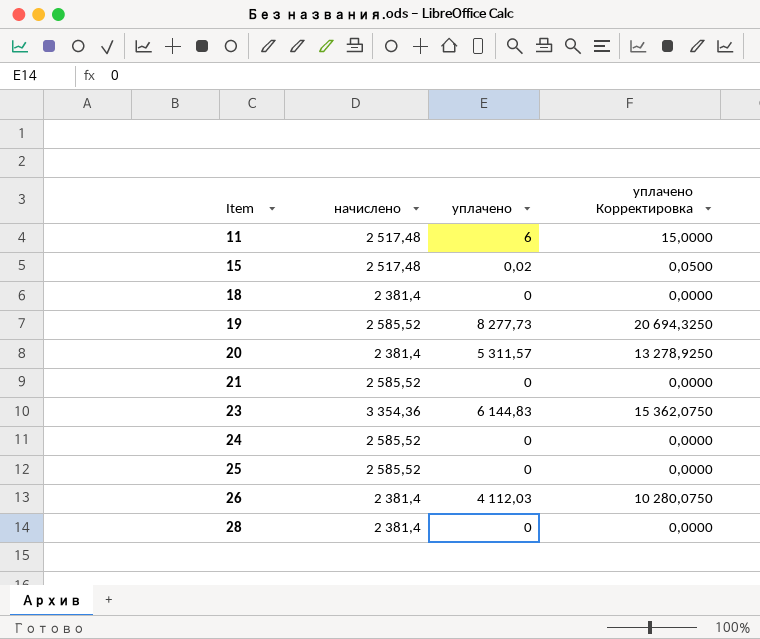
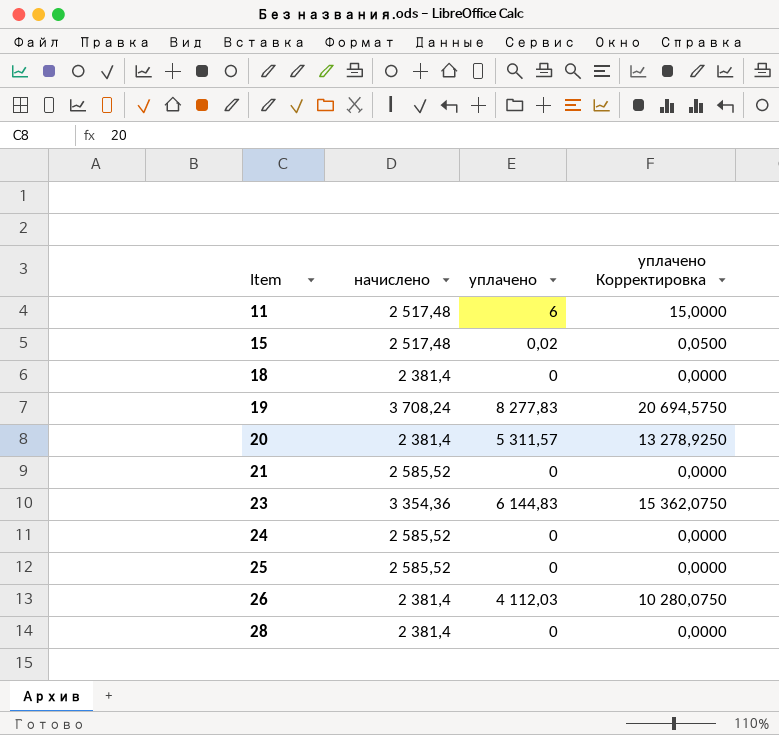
19 | начислено: 2 585,52 -> 3 708,24
19 | уплачено: 8 277,73 -> 8 277,83
19 | уплачено Корректировка: 20 694,3250 -> 20 694,5750

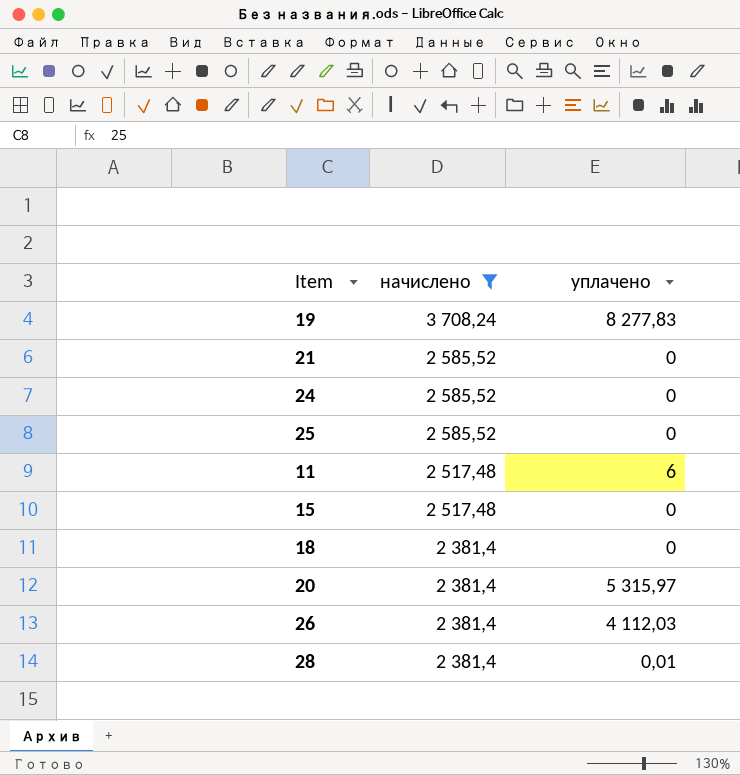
filter: none -> начислено != 3 354,36
row order: Item ascending -> начислено descending
column уплачено Корректировка | formula: [уплачено] * 2,5 -> none
15 | уплачено: 0,02 -> 0
20 | уплачено: 5 311,57 -> 5 315,97
28 | уплачено: 0 -> 0,01

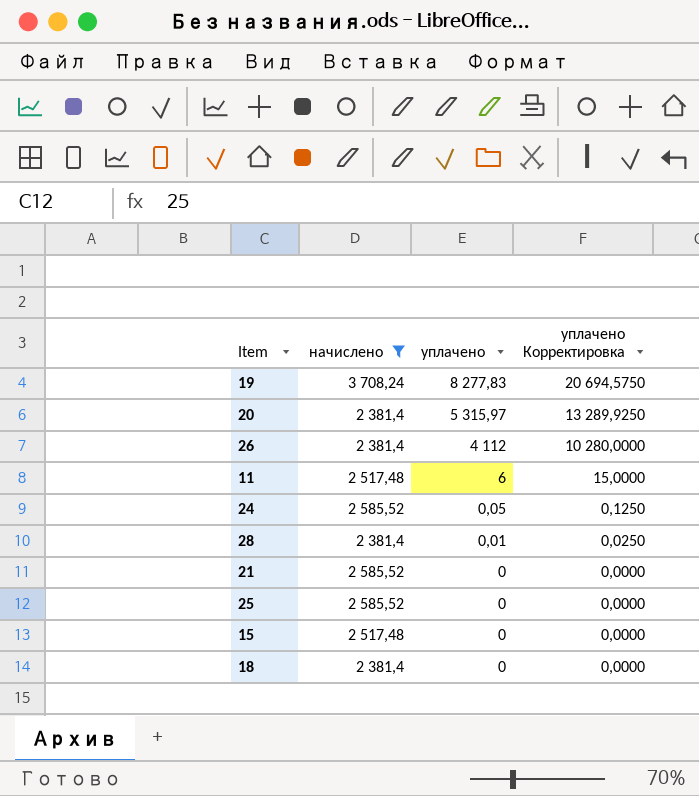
row order: начислено descending -> уплачено descending
column уплачено Корректировка | formula: none -> [уплачено] * 2,5
26 | уплачено: 4 112,03 -> 4 112
24 | уплачено: 0 -> 0,05

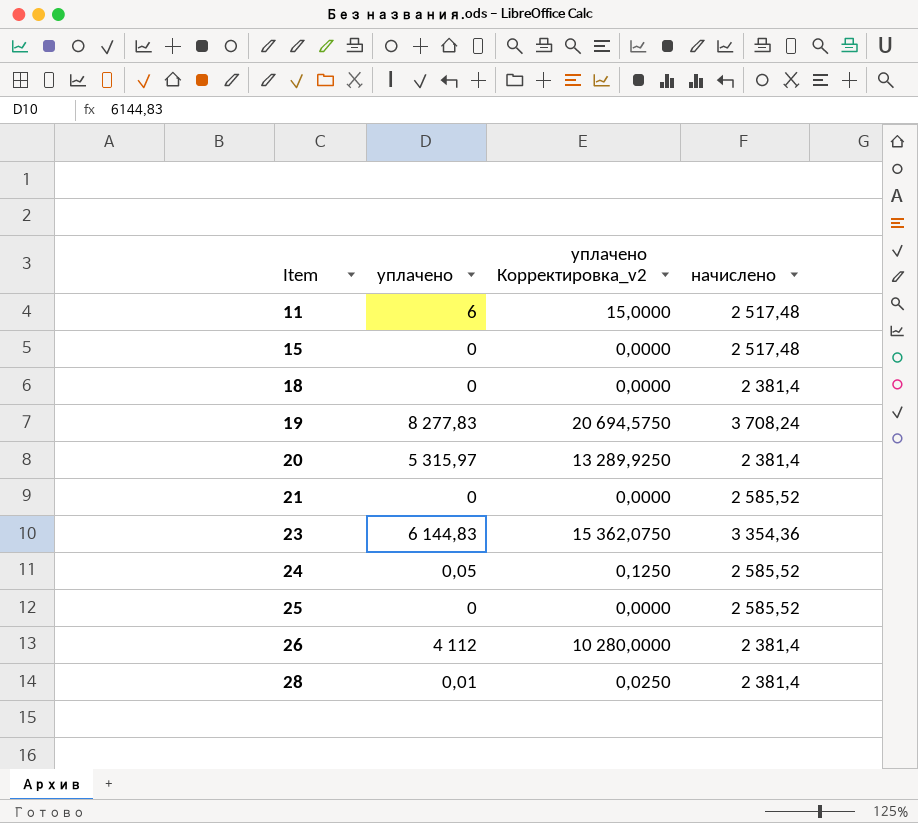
filter: начислено != 3 354,36 -> none
row order: уплачено descending -> Item ascending
column name: уплачено Корректировка -> уплачено Корректировка_v2
column начислено | position: 2 -> 4

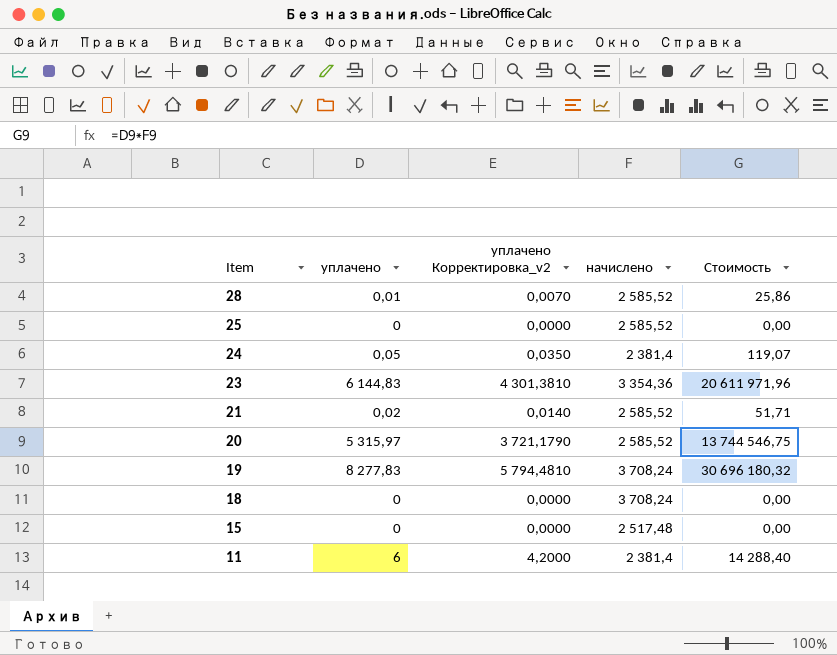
row order: Item ascending -> Item descending
column уплачено Корректировка_v2 | formula: [уплачено] * 2,5 -> [уплачено] * 0,7
column Стоимость | formula: none -> [уплачено] * [начислено]
row 26: 4 112 | 10 280,0000 | 2 381,4 -> none
28 | начислено: 2 381,4 -> 2 585,52
24 | начислено: 2 585,52 -> 2 381,4
21 | уплачено: 0 -> 0,02
20 | начислено: 2 381,4 -> 2 585,52
18 | начислено: 2 381,4 -> 3 708,24
11 | начислено: 2 517,48 -> 2 381,4

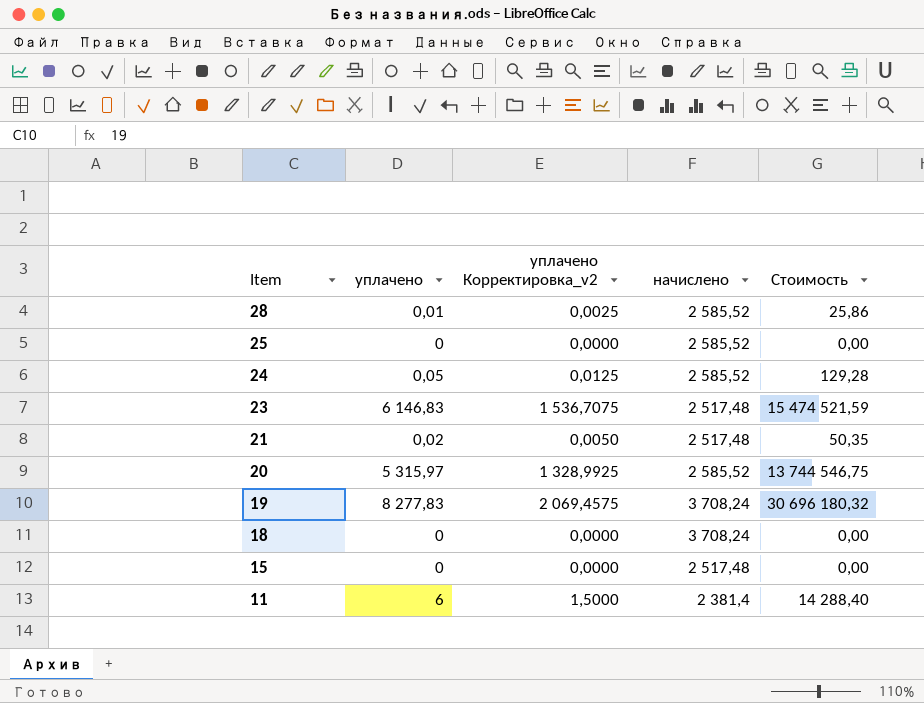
column уплачено Корректировка_v2 | formula: [уплачено] * 0,7 -> [уплачено] * 0,25
24 | начислено: 2 381,4 -> 2 585,52
24 | Стоимость: 119,07 -> 129,28
23 | уплачено: 6 144,83 -> 6 146,83
23 | начислено: 3 354,36 -> 2 517,48
23 | Стоимость: 20 611 971,96 -> 15 474 521,59
21 | начислено: 2 585,52 -> 2 517,48
21 | Стоимость: 51,71 -> 50,35

